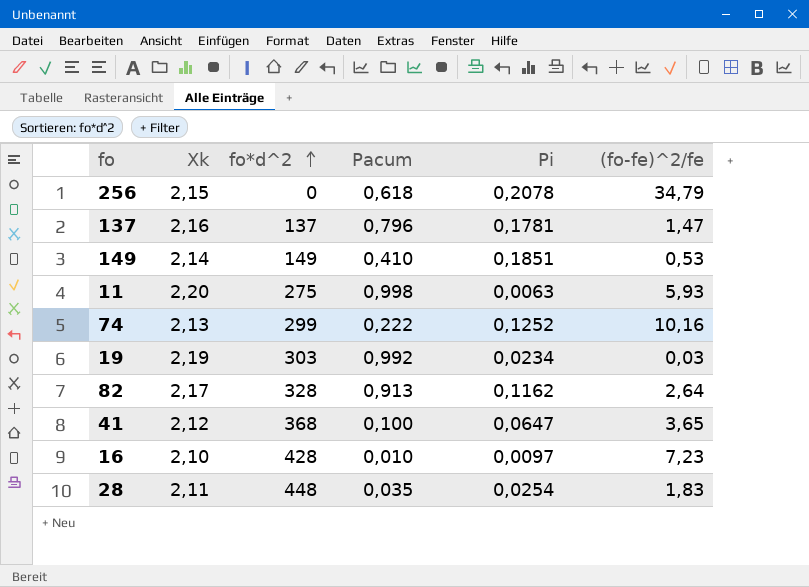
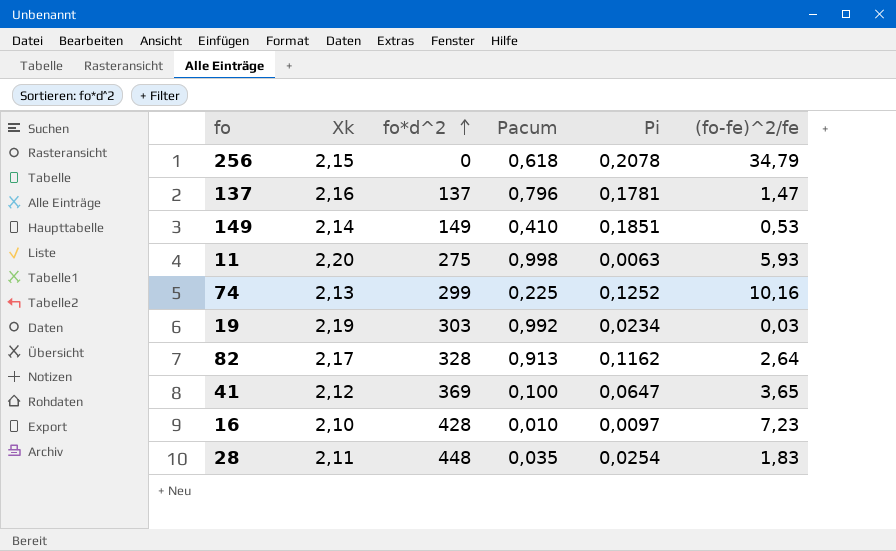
74 | Pacum: 0,222 -> 0,225
41 | fo*d^2: 368 -> 369

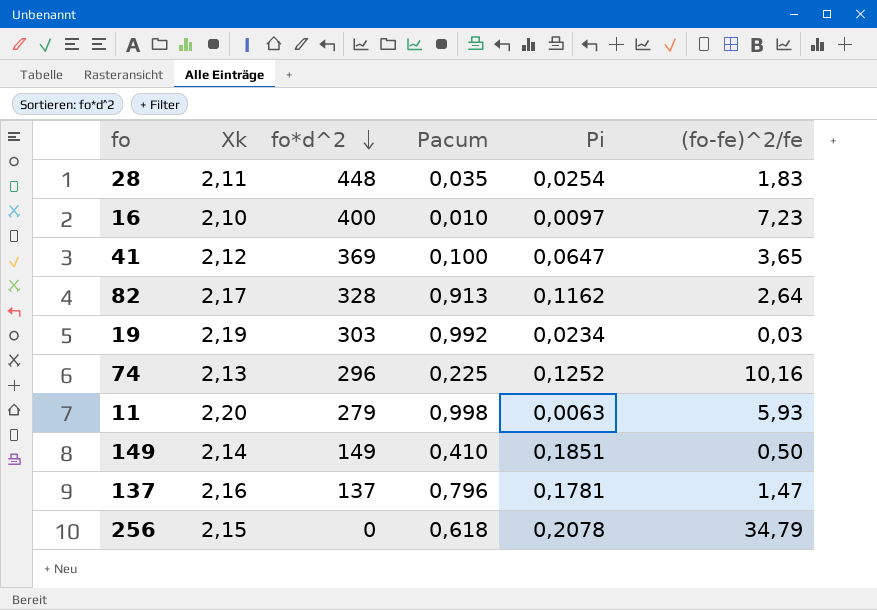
row order: fo*d^2 ascending -> fo*d^2 descending
16 | fo*d^2: 428 -> 400
74 | fo*d^2: 299 -> 296
11 | fo*d^2: 275 -> 279
149 | (fo-fe)^2/fe: 0,53 -> 0,50

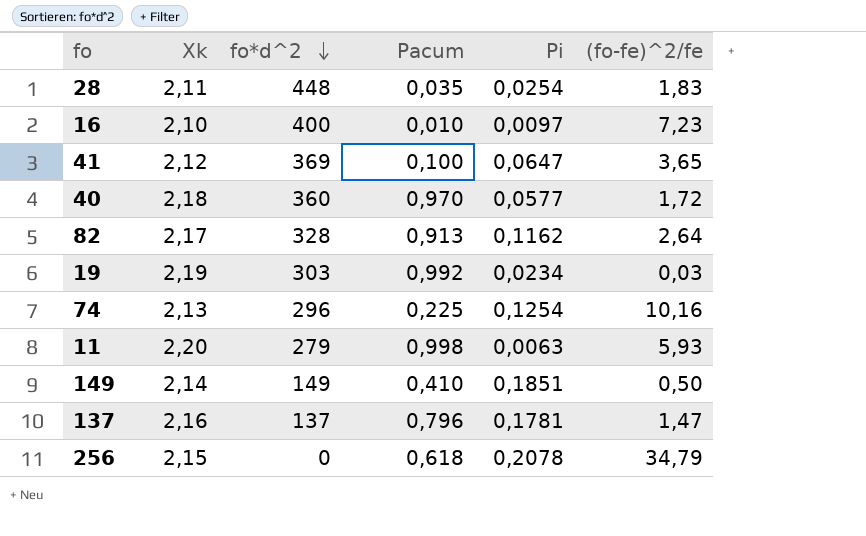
row 40: none -> 2,18 | 360 | 0,970 | 0,0577 | 1,72
74 | Pi: 0,1252 -> 0,1254

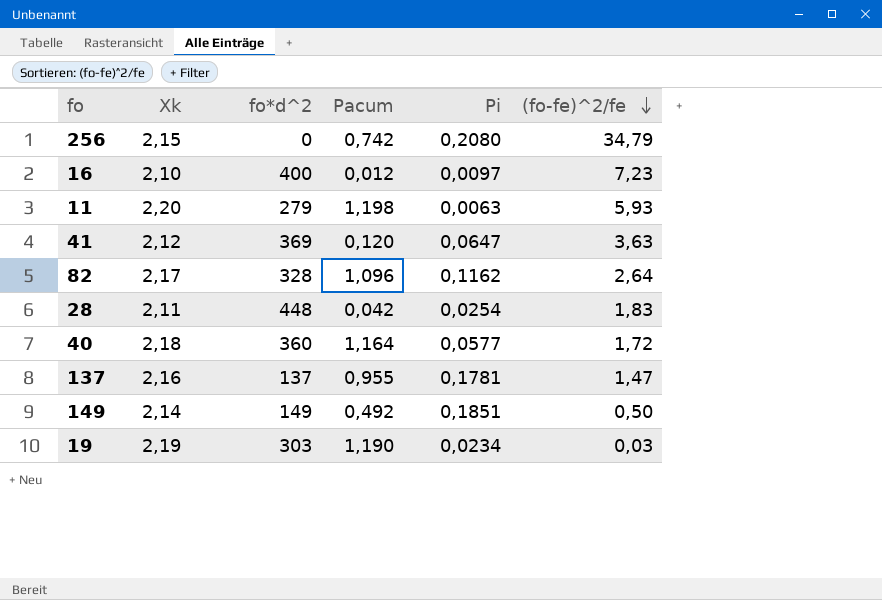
row order: fo*d^2 descending -> (fo-fe)^2/fe descending
row 74: 2,13 | 296 | 0,225 | 0,1254 | 10,16 -> none
256 | Pacum: 0,618 -> 0,742
256 | Pi: 0,2078 -> 0,2080
16 | Pacum: 0,010 -> 0,012
11 | Pacum: 0,998 -> 1,198
41 | Pacum: 0,100 -> 0,120
41 | (fo-fe)^2/fe: 3,65 -> 3,63
82 | Pacum: 0,913 -> 1,096
28 | Pacum: 0,035 -> 0,042
40 | Pacum: 0,970 -> 1,164
137 | Pacum: 0,796 -> 0,955
149 | Pacum: 0,410 -> 0,492
19 | Pacum: 0,992 -> 1,190

